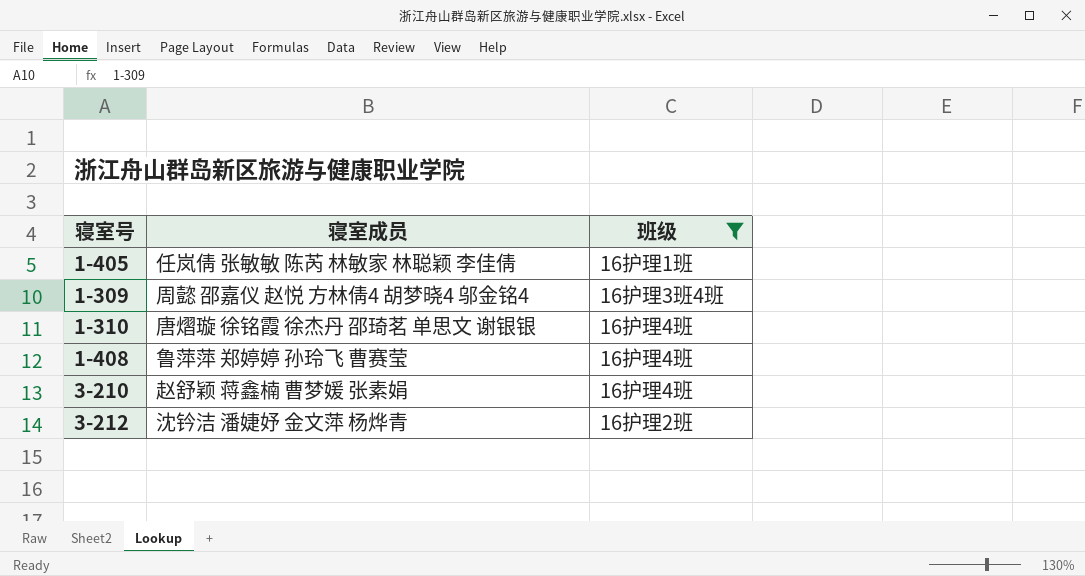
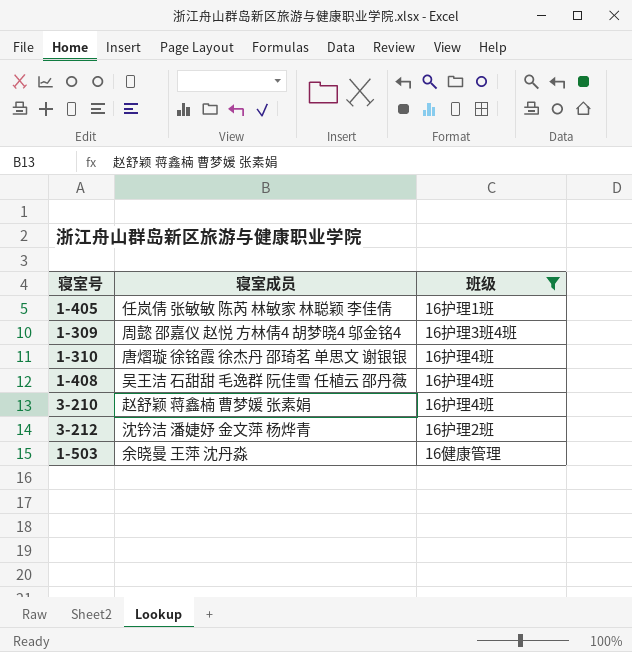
1-408 | 寝室成员: 鲁萍萍 郑婷婷 孙玲飞 曹赛莹 -> 吴王洁 石甜甜 毛逸群 阮佳雪 任植云 邵丹薇
row 1-503: none -> 余晓曼 王萍 沈丹淼 | 16健康管理

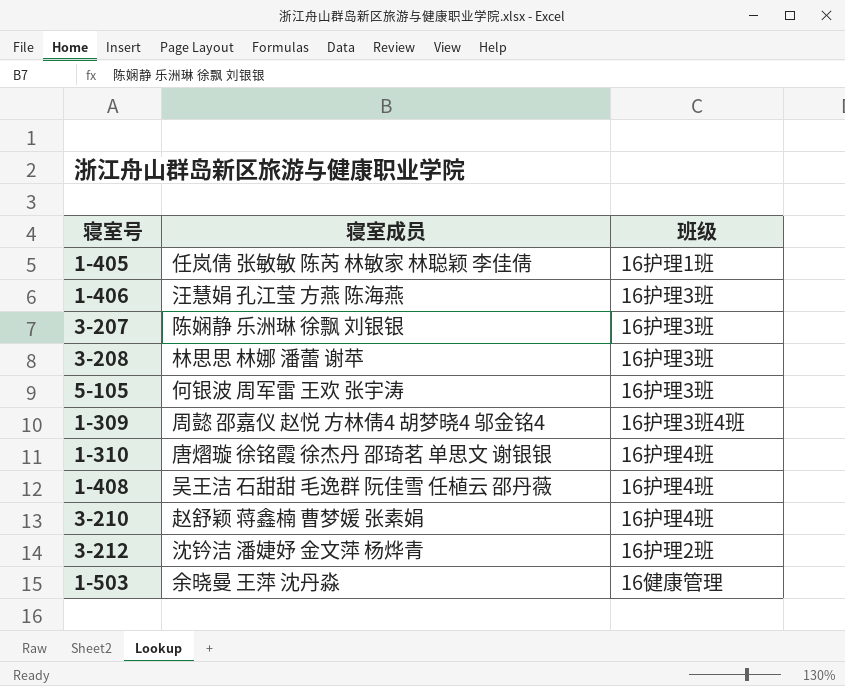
filter: 班级 != 16护理3班 -> none

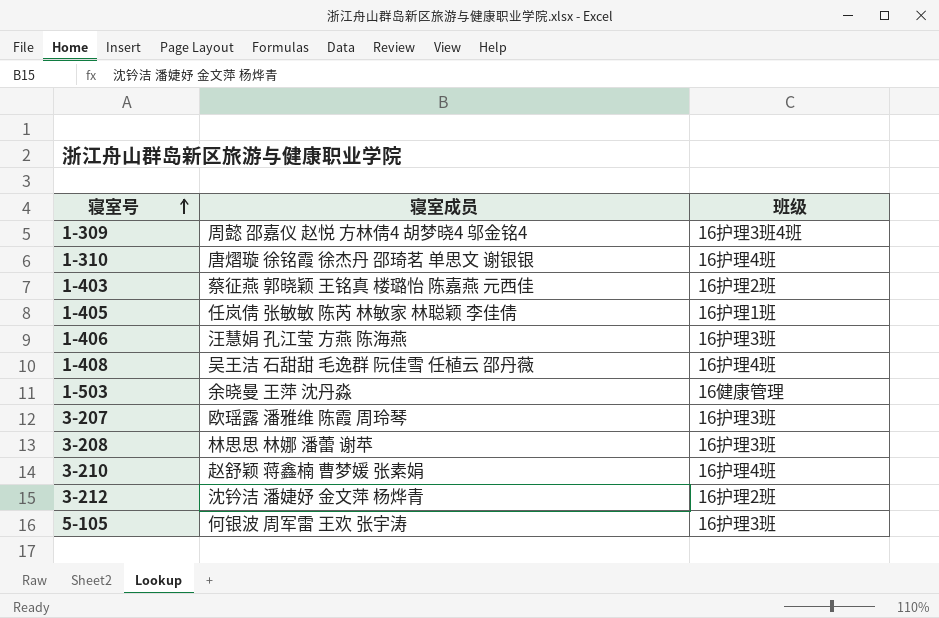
row order: none -> 寝室号 ascending
row 1-403: none -> 蔡征燕 郭晓颖 王铭真 楼璐怡 陈嘉燕 元西佳 | 16护理2班
3-207 | 寝室成员: 陈娴静 乐洲琳 徐飘 刘银银 -> 欧瑶露 潘雅维 陈霞 周玲琴

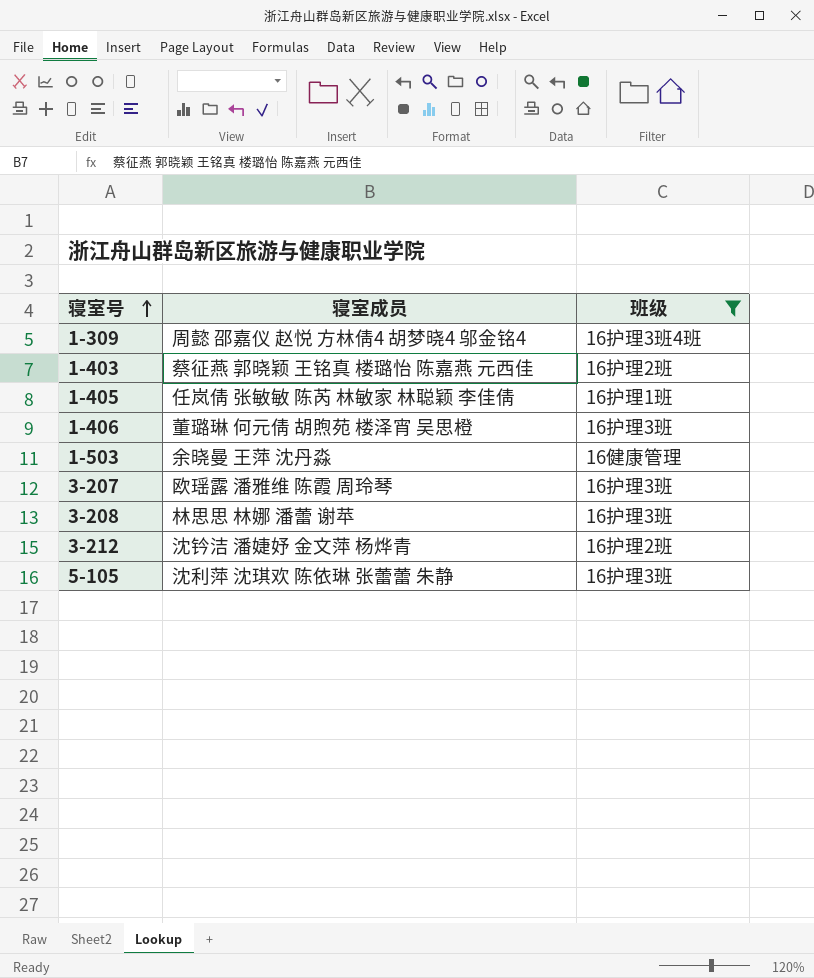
filter: none -> 班级 != 16护理4班
1-406 | 寝室成员: 汪慧娟 孔江莹 方燕 陈海燕 -> 董璐琳 何元倩 胡煦苑 楼泽宵 吴思橙
5-105 | 寝室成员: 何银波 周军雷 王欢 张宇涛 -> 沈利萍 沈琪欢 陈依琳 张蕾蕾 朱静

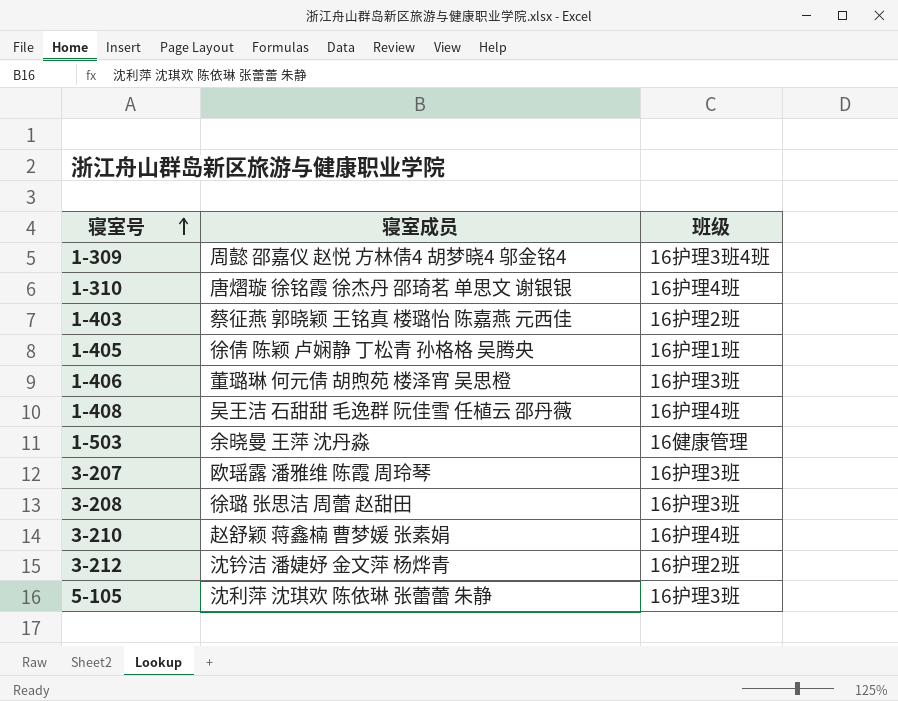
filter: 班级 != 16护理4班 -> none
1-405 | 寝室成员: 任岚倩 张敏敏 陈芮 林敏家 林聪颖 李佳倩 -> 徐倩 陈颖 卢娴静 丁松青 孙格格 吴腾央
3-208 | 寝室成员: 林思思 林娜 潘蕾 谢苹 -> 徐璐 张思洁 周蕾 赵甜田

